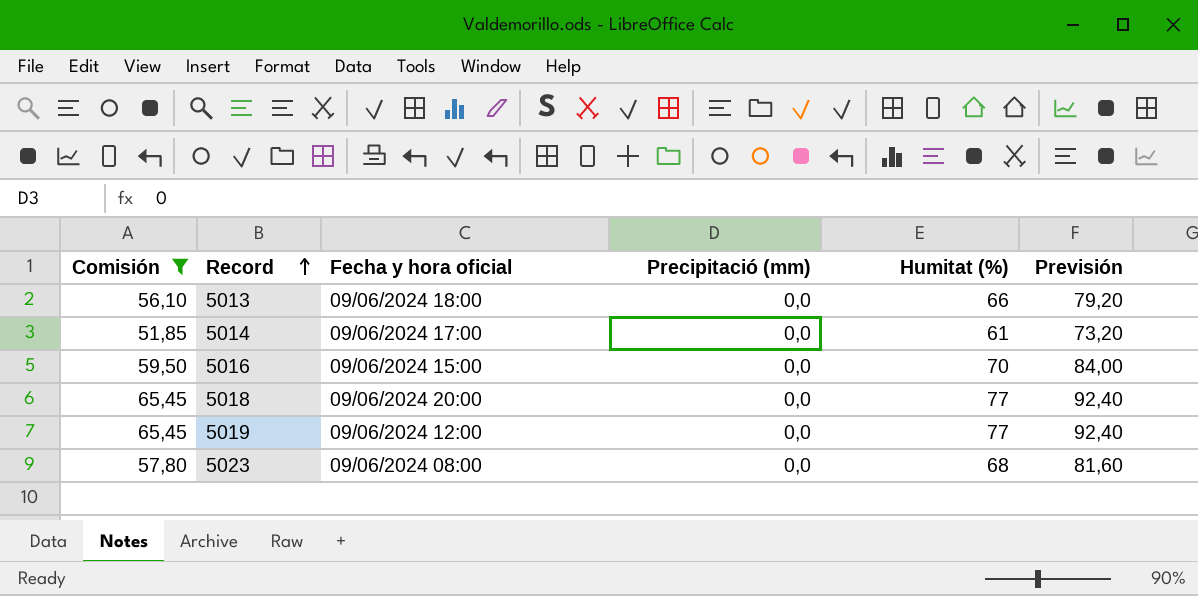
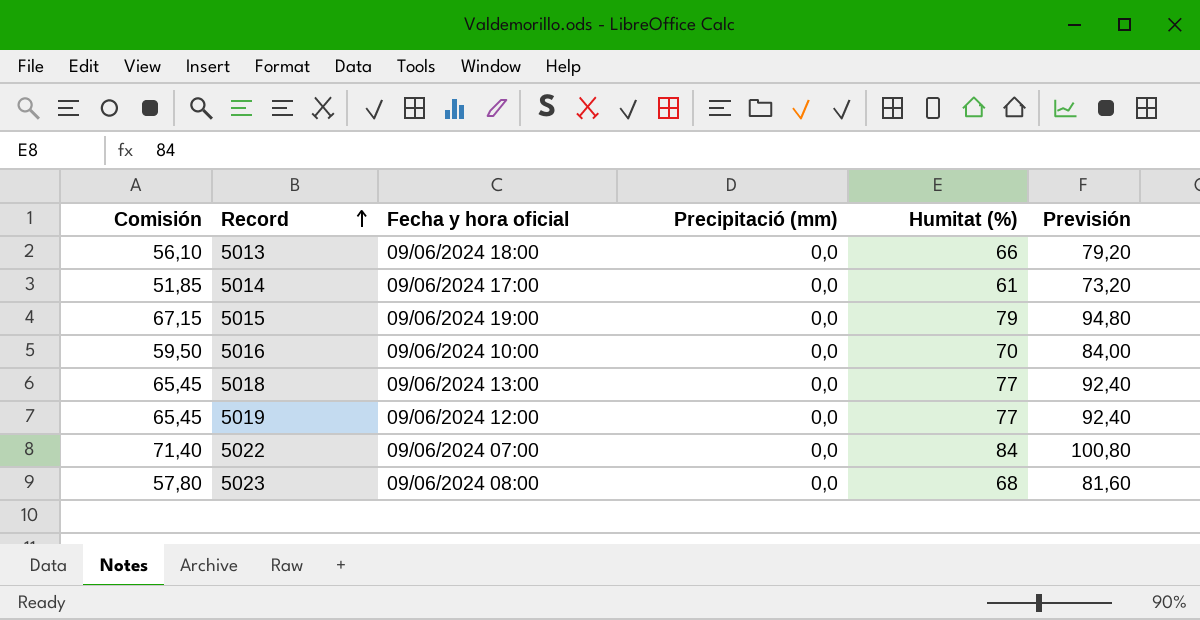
filter: Comisión <= 65,45 -> none
5016 | Fecha y hora oficial: 09/06/2024 15:00 -> 09/06/2024 10:00
5018 | Fecha y hora oficial: 09/06/2024 20:00 -> 09/06/2024 13:00

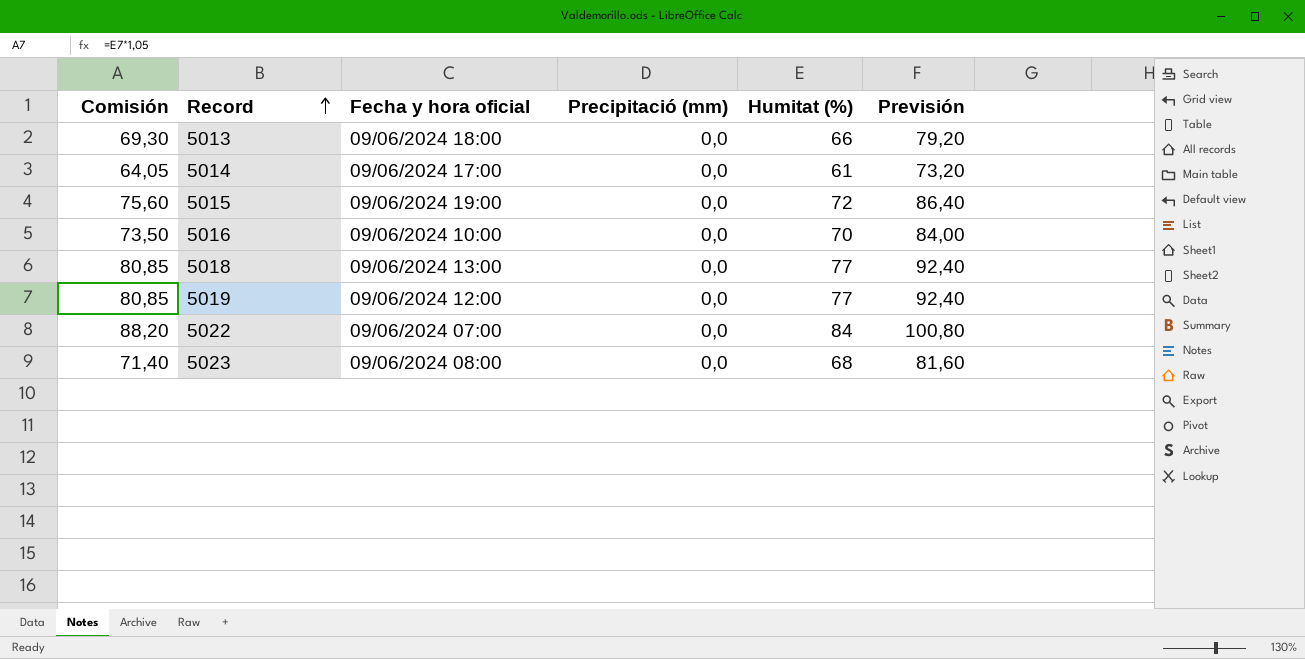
column Comisión | formula: [Humitat (%)] * 0,85 -> [Humitat (%)] * 1,05
5015 | Humitat (%): 79 -> 72
5015 | Previsión: 94,80 -> 86,40

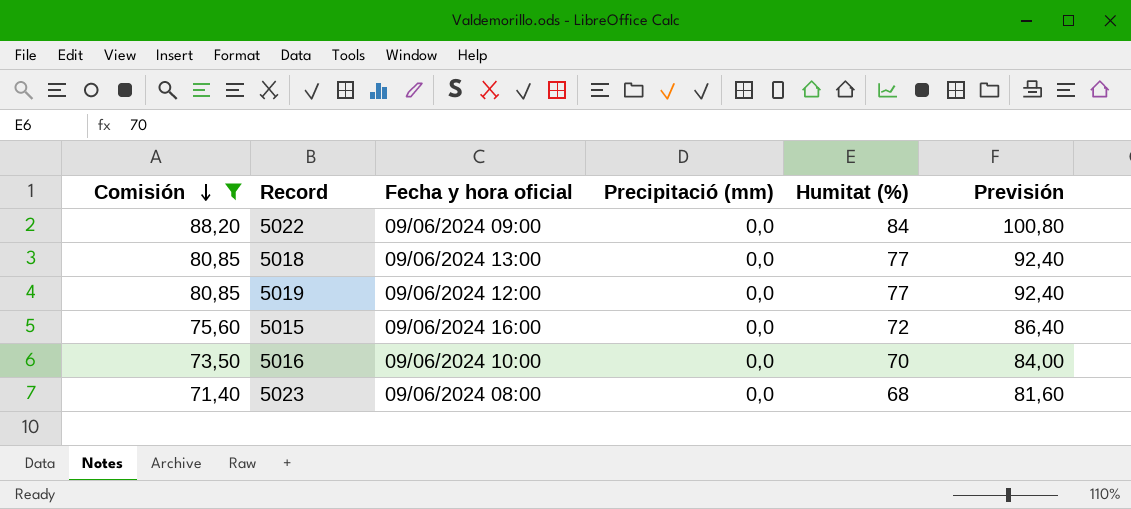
filter: none -> Comisión >= 71,40
row order: Record ascending -> Comisión descending
5022 | Fecha y hora oficial: 09/06/2024 07:00 -> 09/06/2024 09:00
5015 | Fecha y hora oficial: 09/06/2024 19:00 -> 09/06/2024 16:00

